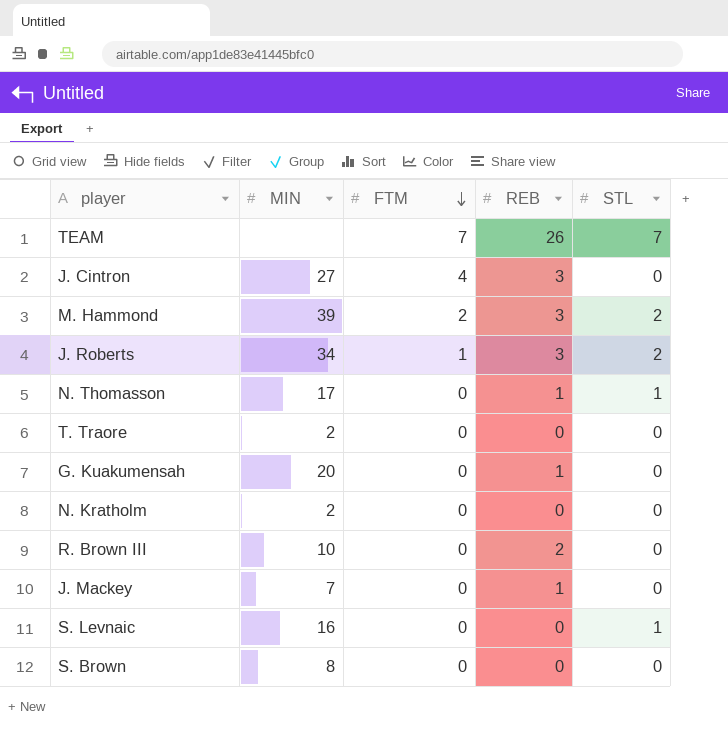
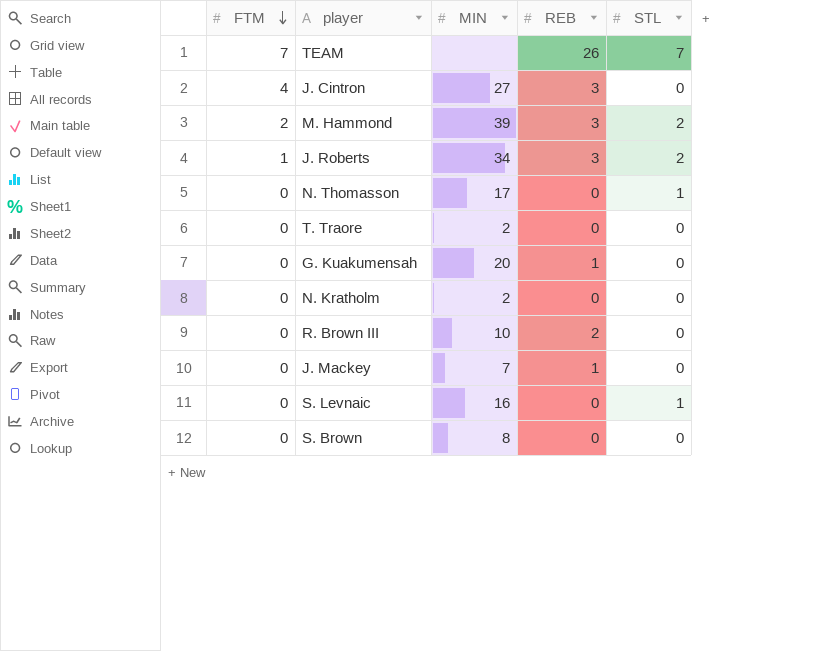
column FTM | position: 3 -> 1
N. Thomasson | REB: 1 -> 0

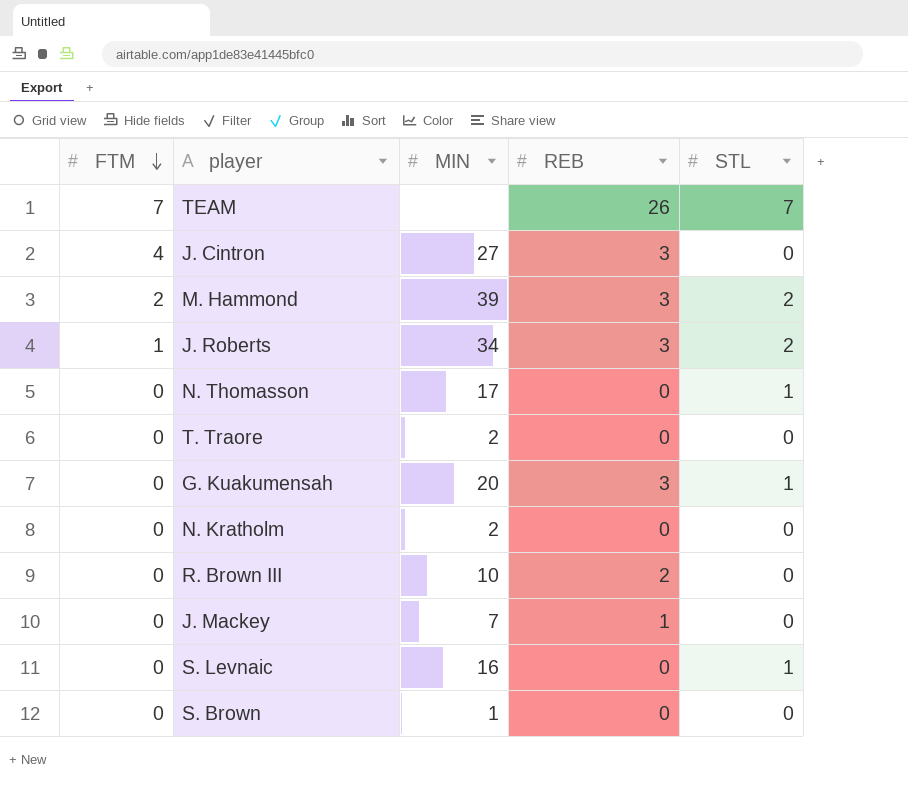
G. Kuakumensah | REB: 1 -> 3
G. Kuakumensah | STL: 0 -> 1
S. Brown | MIN: 8 -> 1

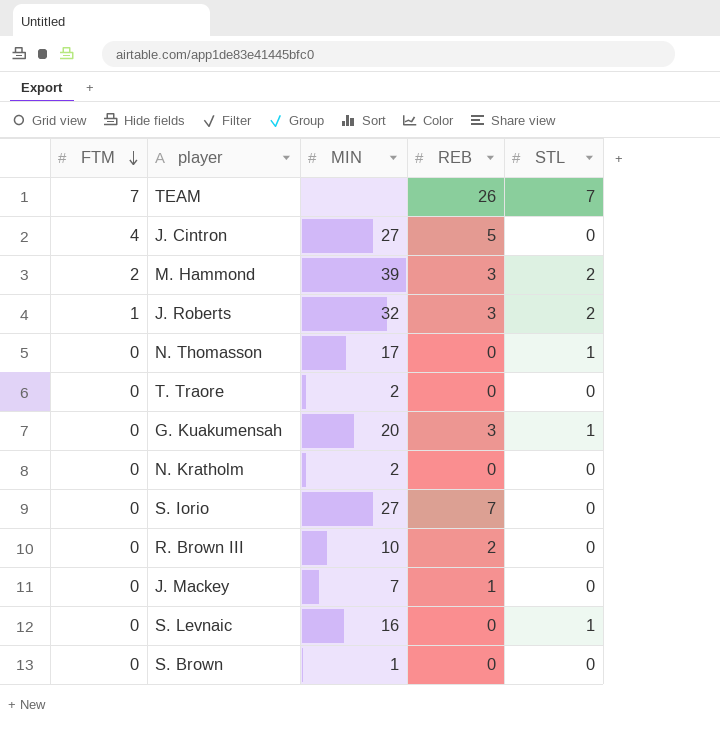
J. Cintron | REB: 3 -> 5
J. Roberts | MIN: 34 -> 32
row S. Iorio: none -> 0 | 27 | 7 | 0

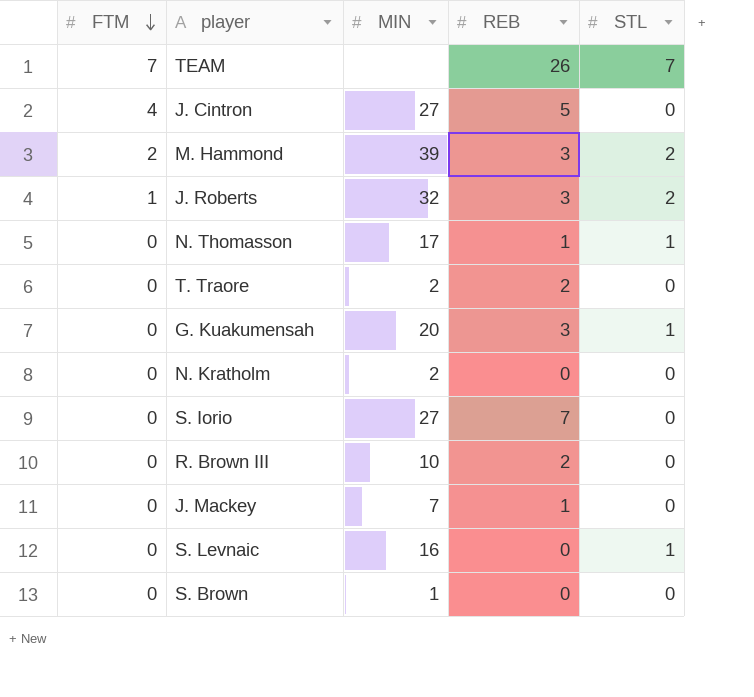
N. Thomasson | REB: 0 -> 1
T. Traore | REB: 0 -> 2

